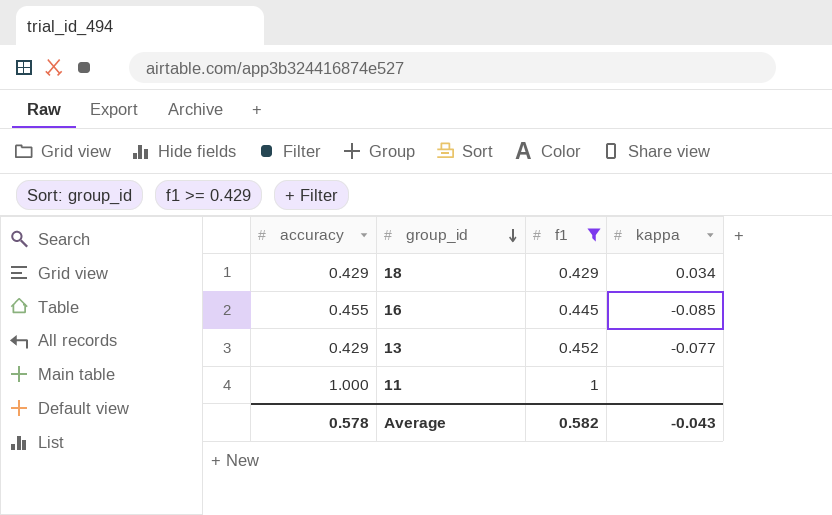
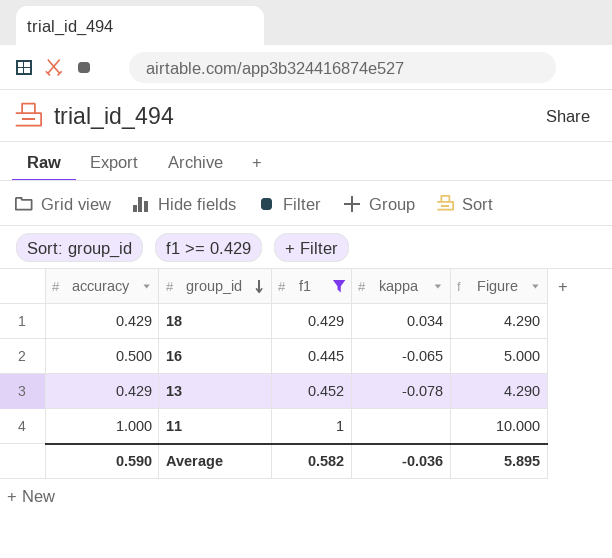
column Figure | formula: none -> [accuracy] * 10
16 | accuracy: 0.455 -> 0.500
16 | kappa: -0.085 -> -0.065
13 | kappa: -0.077 -> -0.078
Average | accuracy: 0.578 -> 0.590
Average | kappa: -0.043 -> -0.036

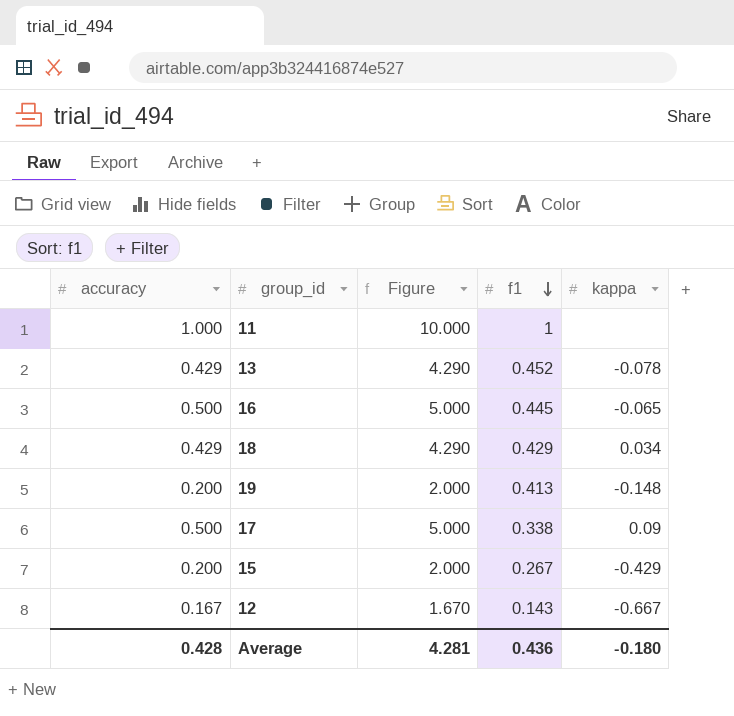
filter: f1 >= 0.429 -> none
row order: group_id descending -> f1 descending
column Figure | position: 5 -> 3
Average | accuracy: 0.590 -> 0.428
Average | Figure: 5.895 -> 4.281
Average | f1: 0.582 -> 0.436
Average | kappa: -0.036 -> -0.180

